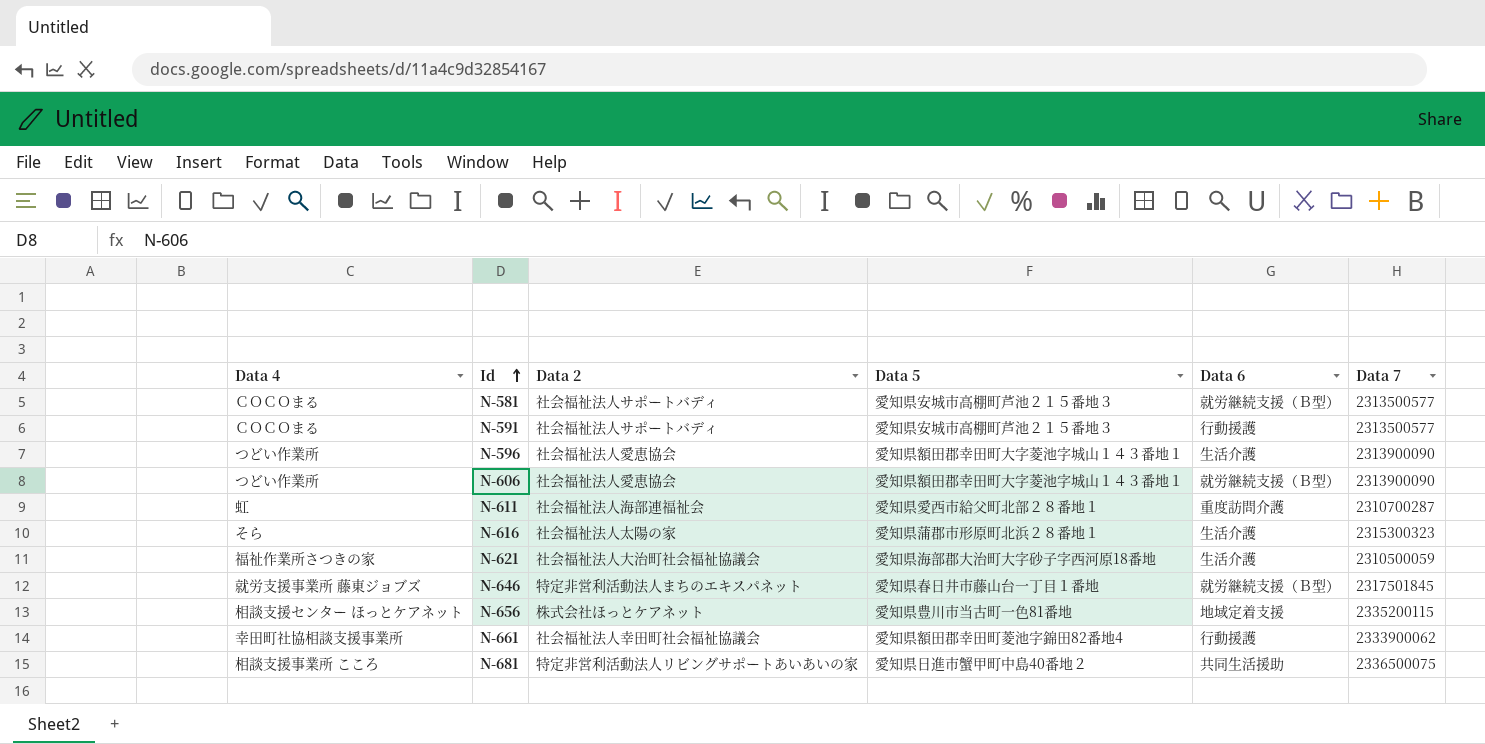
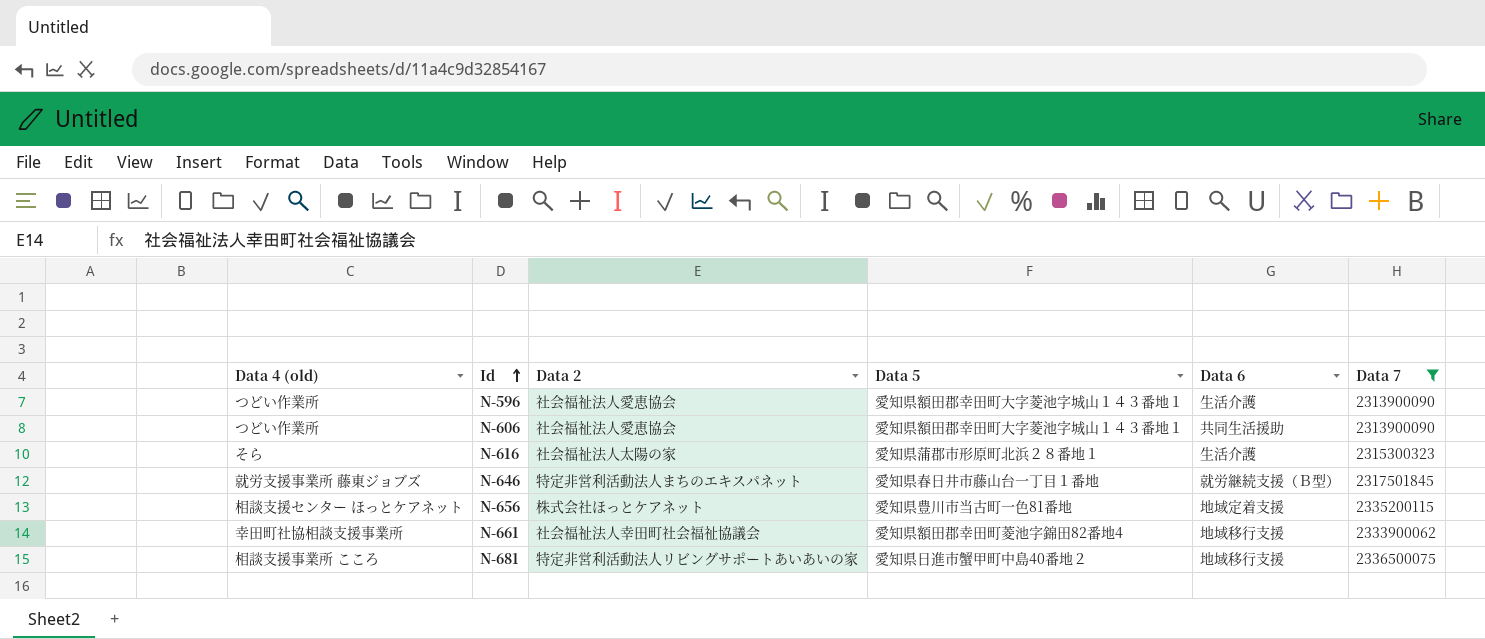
filter: none -> Data 7 >= 2313900090
column name: Data 4 -> Data 4 (old)
N-606 | Data 6: 就労継続支援（Ｂ型） -> 共同生活援助
N-661 | Data 6: 行動援護 -> 地域移行支援
N-681 | Data 6: 共同生活援助 -> 地域移行支援

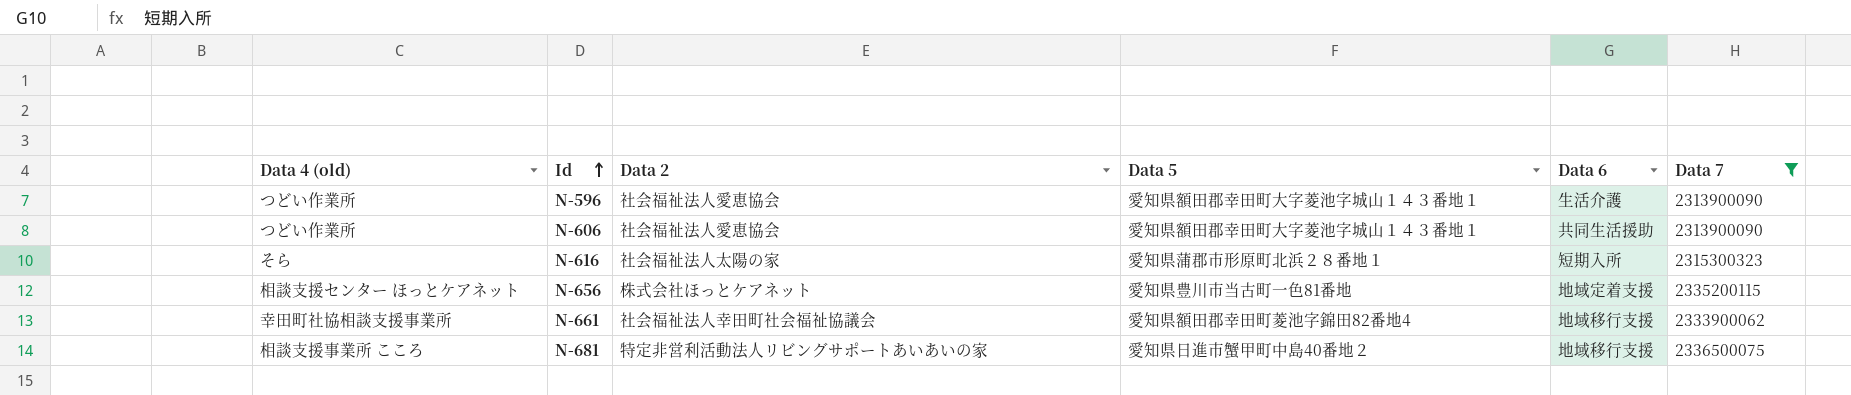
row N-646: 就労支援事業所 藤東ジョブズ | 特定非営利活動法人まちのエキスパネット | 愛知県春日井市藤山台一丁目１番地 | 就労継続支援（Ｂ型） | 2317501845 -> none
N-616 | Data 6: 生活介護 -> 短期入所

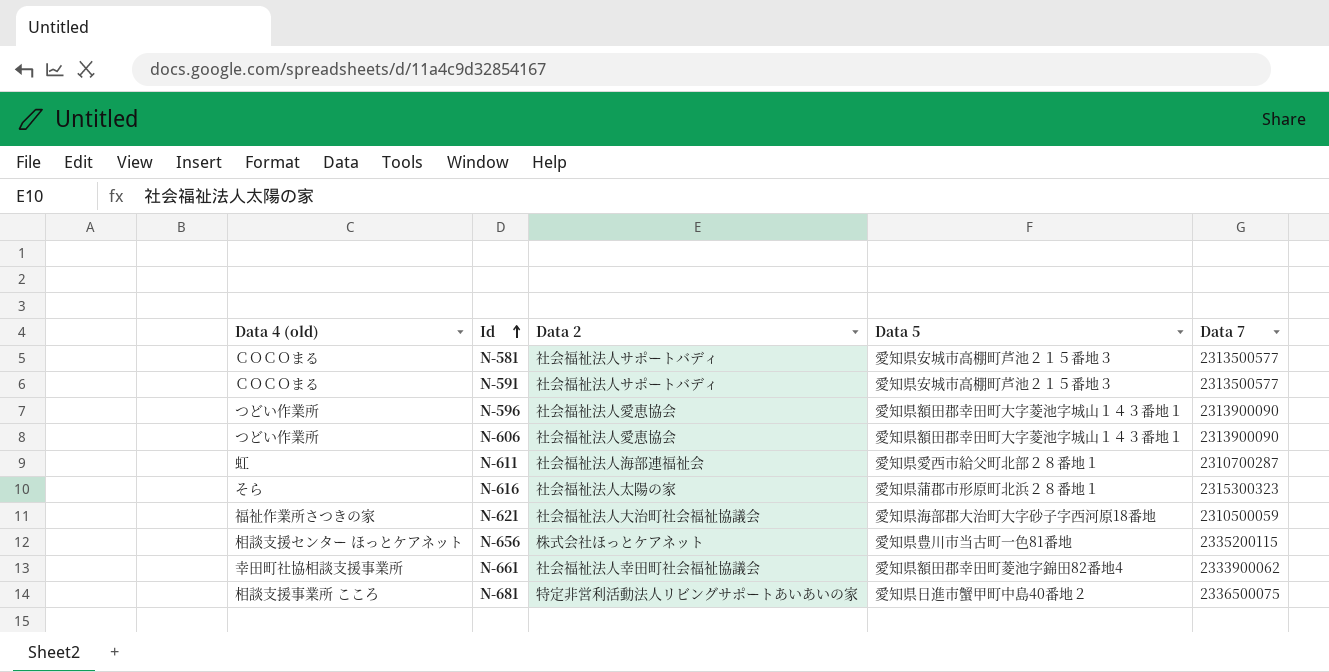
filter: Data 7 >= 2313900090 -> none
column Data 6 | position: 5 -> none

